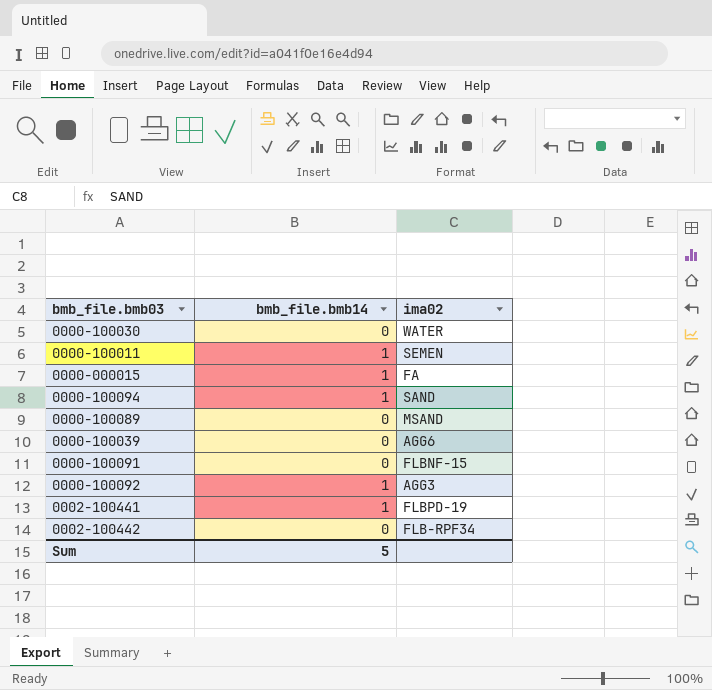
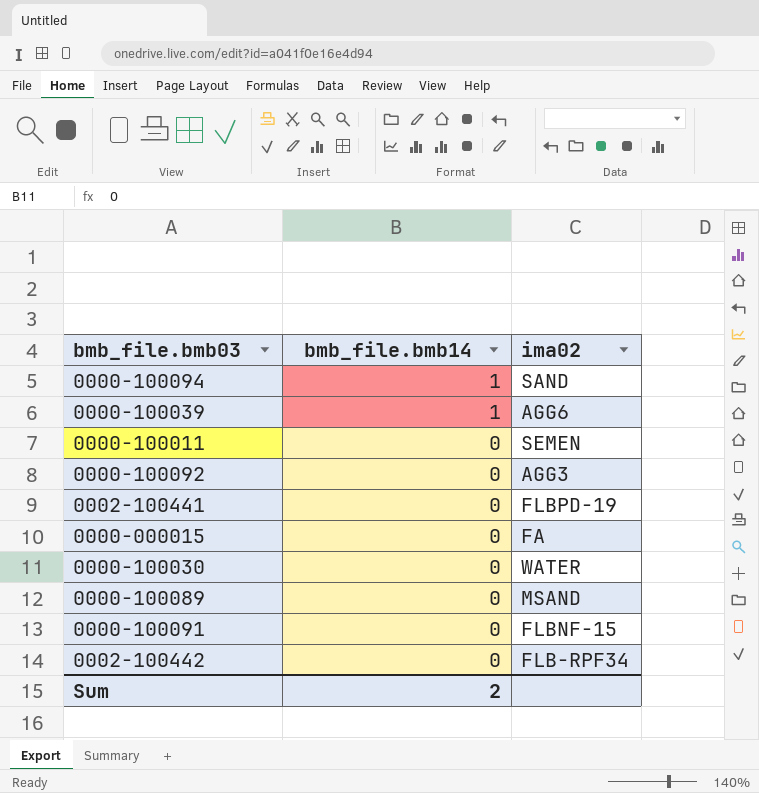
row order: none -> bmb_file.bmb14 descending
0000-100039 | bmb_file.bmb14: 0 -> 1
0000-100011 | bmb_file.bmb14: 1 -> 0
0000-100092 | bmb_file.bmb14: 1 -> 0
0002-100441 | bmb_file.bmb14: 1 -> 0
0000-000015 | bmb_file.bmb14: 1 -> 0
Sum | bmb_file.bmb14: 5 -> 2

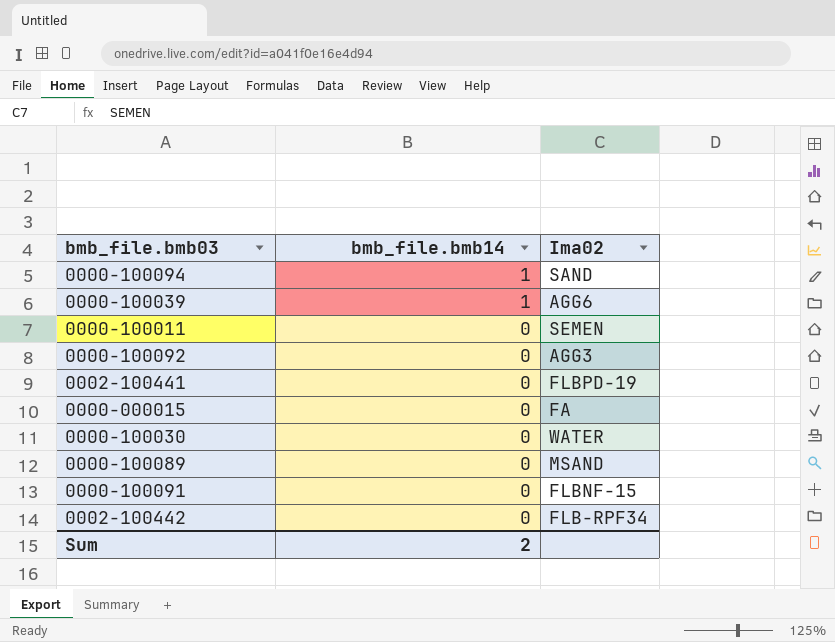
column name: ima02 -> Ima02

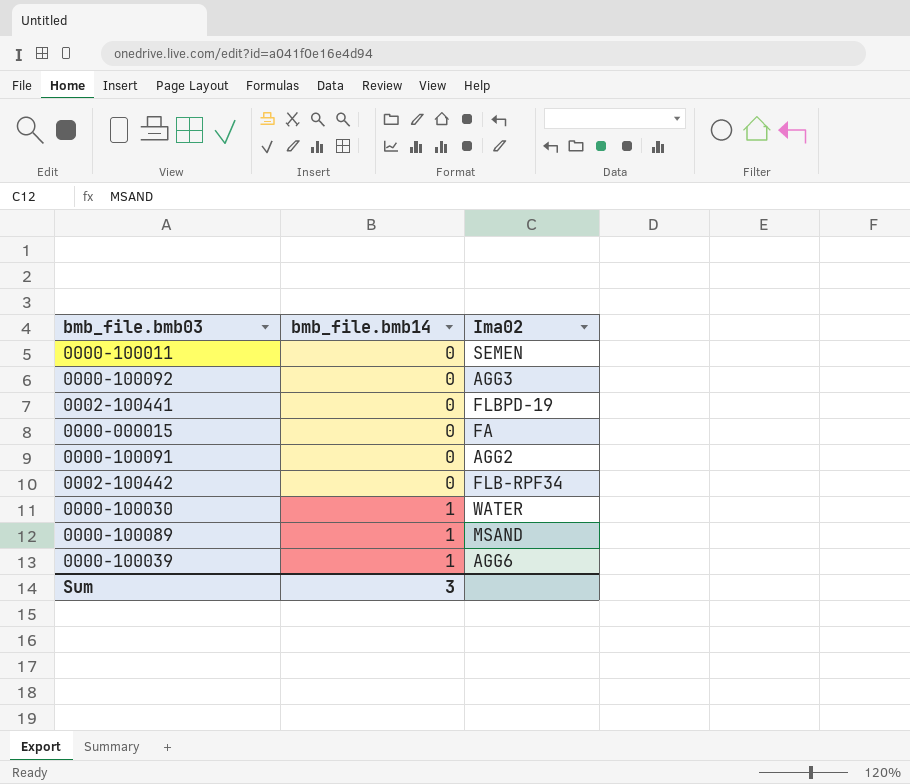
row order: bmb_file.bmb14 descending -> bmb_file.bmb14 ascending
row 0000-100094: 1 | SAND -> none
0000-100091 | Ima02: FLBNF-15 -> AGG2
0000-100030 | bmb_file.bmb14: 0 -> 1
0000-100089 | bmb_file.bmb14: 0 -> 1
Sum | bmb_file.bmb14: 2 -> 3

